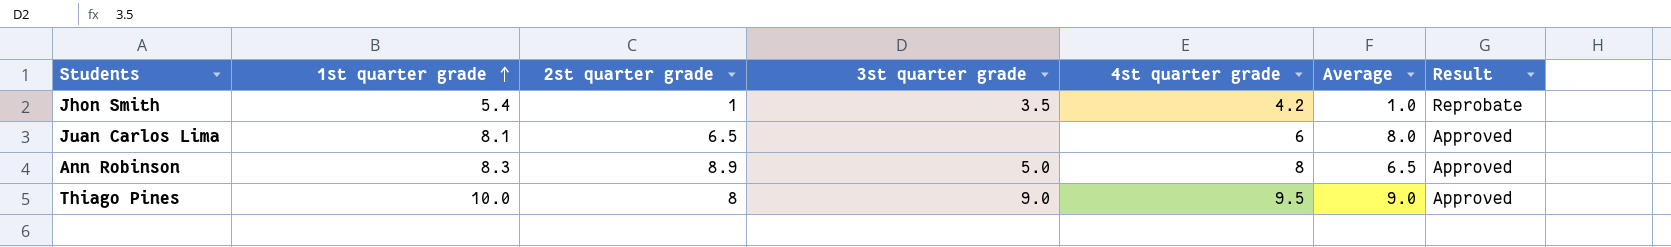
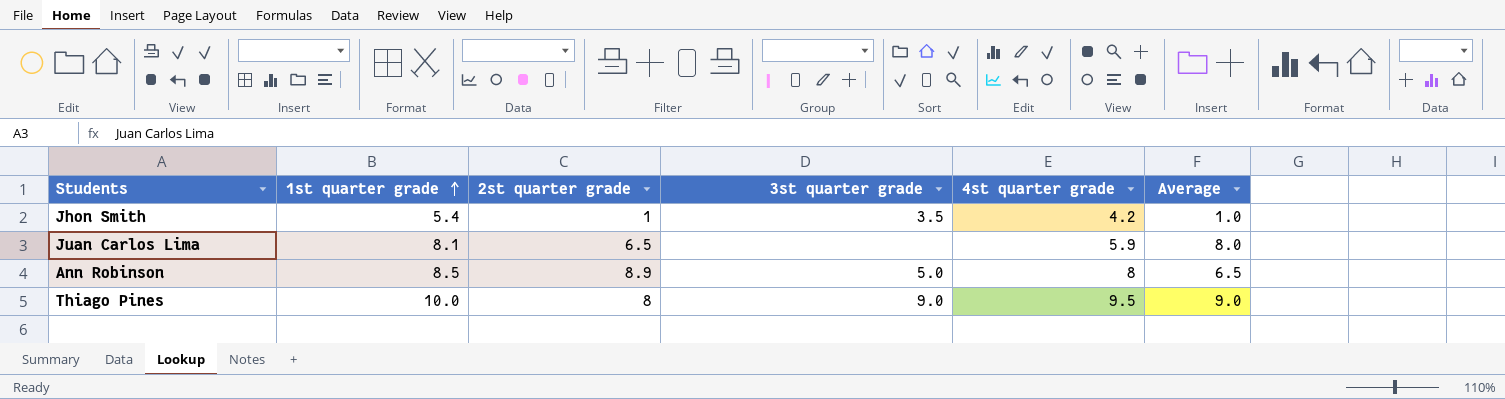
column Result | position: 7 -> none
Juan Carlos Lima | 4st quarter grade: 6 -> 5.9
Ann Robinson | 1st quarter grade: 8.3 -> 8.5

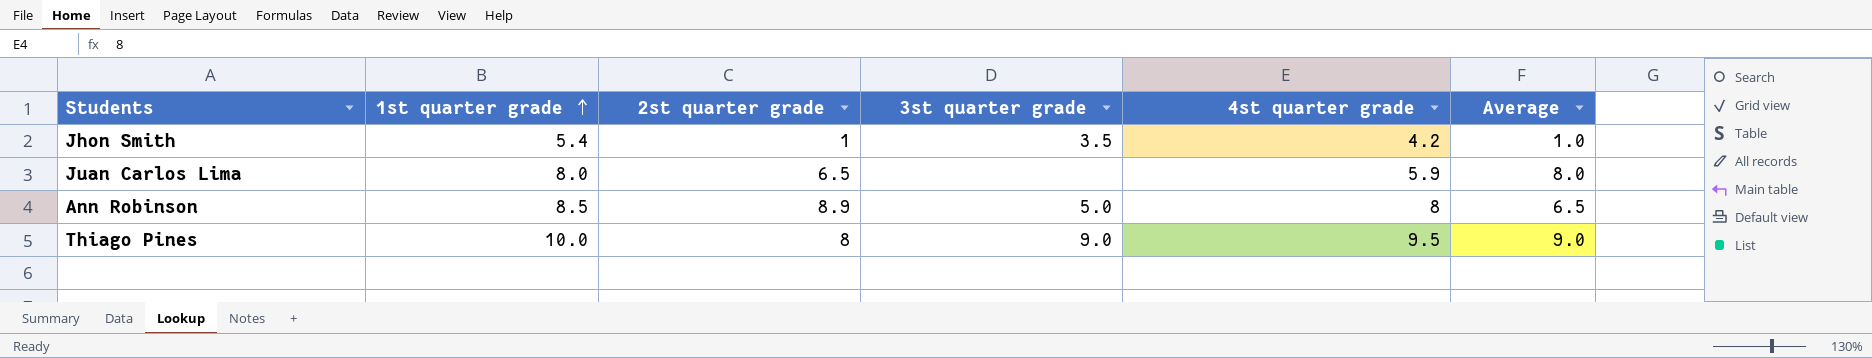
Juan Carlos Lima | 1st quarter grade: 8.1 -> 8.0

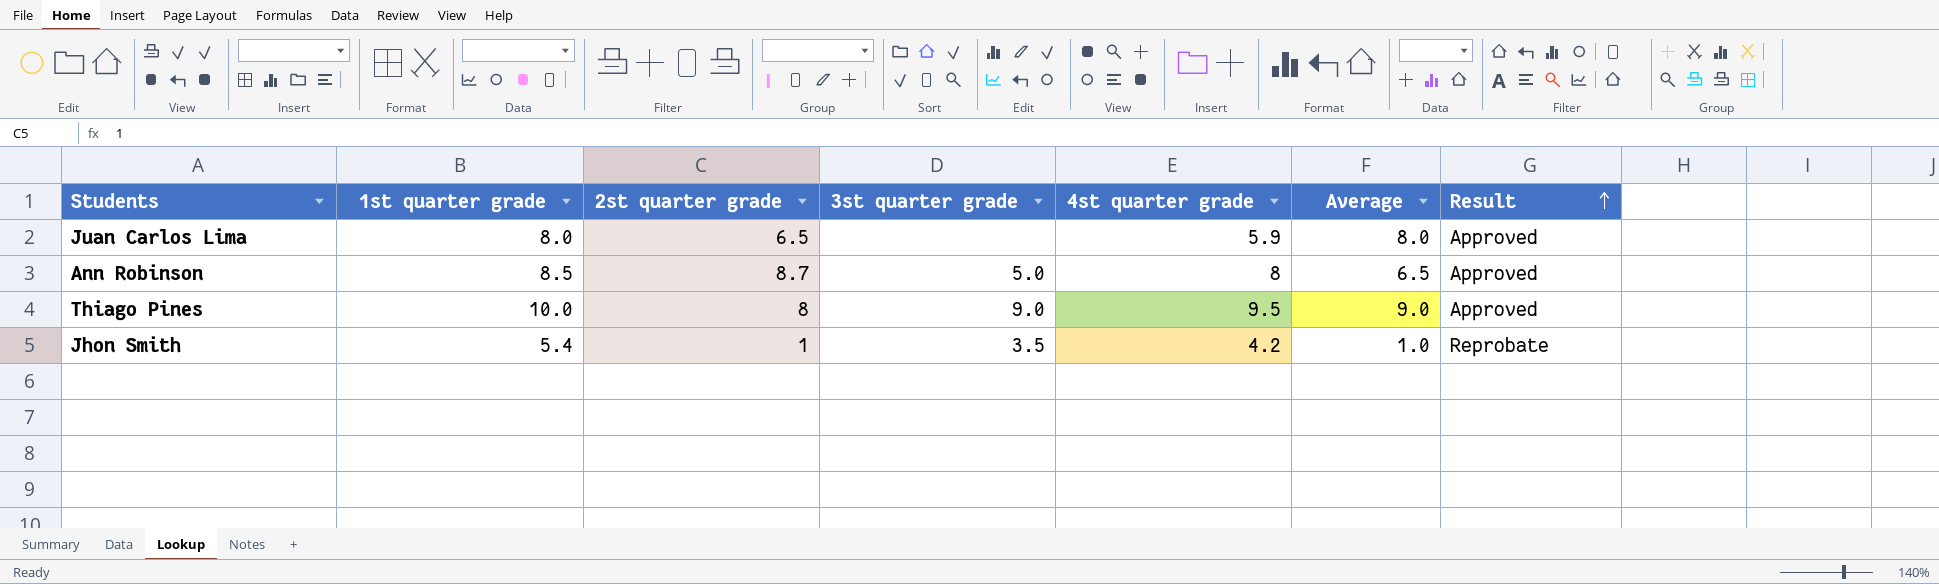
row order: 1st quarter grade ascending -> Result ascending
column Result | position: none -> 7
Ann Robinson | 2st quarter grade: 8.9 -> 8.7

